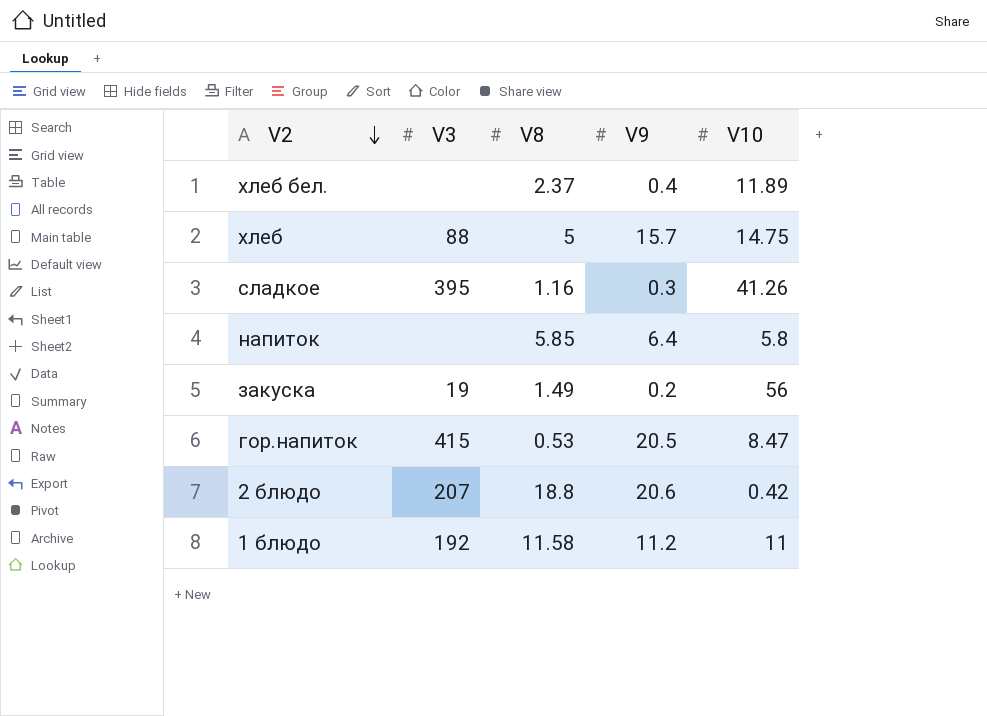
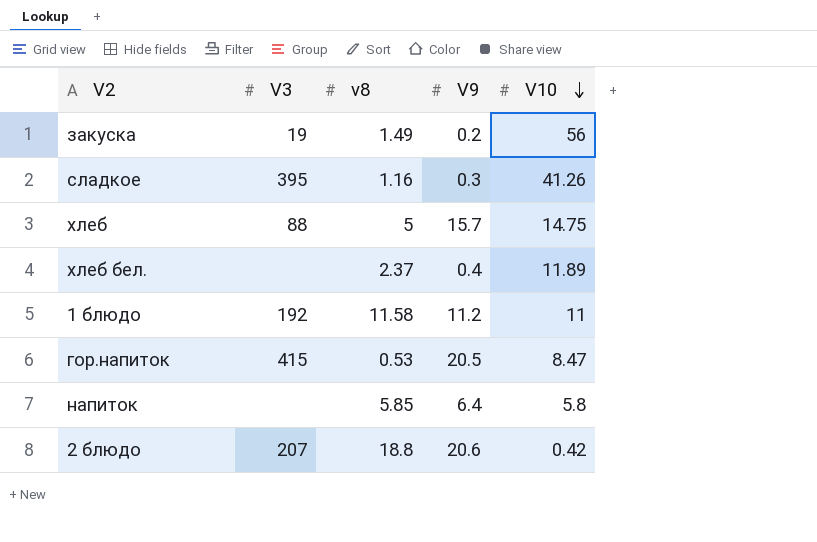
row order: V2 descending -> V10 descending
column name: V8 -> v8

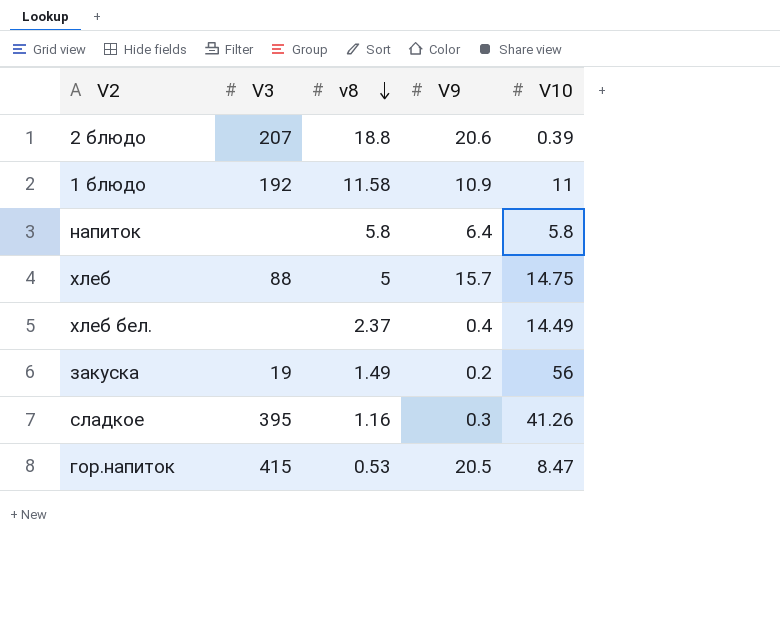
row order: V10 descending -> v8 descending
2 блюдо | V10: 0.42 -> 0.39
1 блюдо | V9: 11.2 -> 10.9
напиток | v8: 5.85 -> 5.8
хлеб бел. | V10: 11.89 -> 14.49

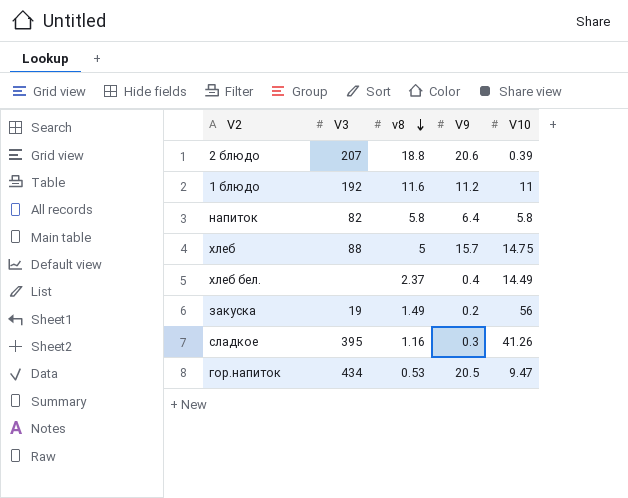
1 блюдо | v8: 11.58 -> 11.6
1 блюдо | V9: 10.9 -> 11.2
напиток | V3: none -> 82
гор.напиток | V3: 415 -> 434
гор.напиток | V10: 8.47 -> 9.47

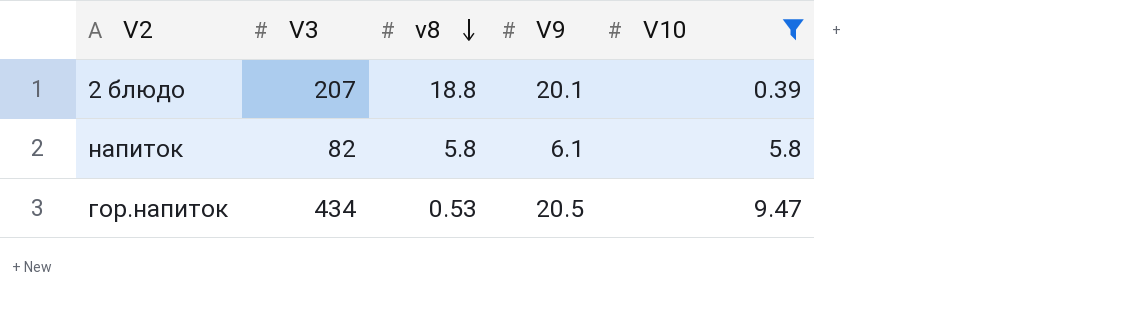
filter: none -> V10 <= 9.47
2 блюдо | V9: 20.6 -> 20.1
напиток | V9: 6.4 -> 6.1

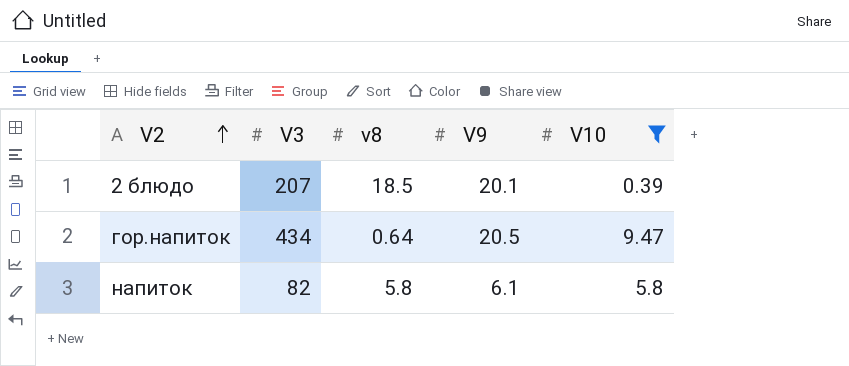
row order: v8 descending -> V2 ascending
2 блюдо | v8: 18.8 -> 18.5
гор.напиток | v8: 0.53 -> 0.64

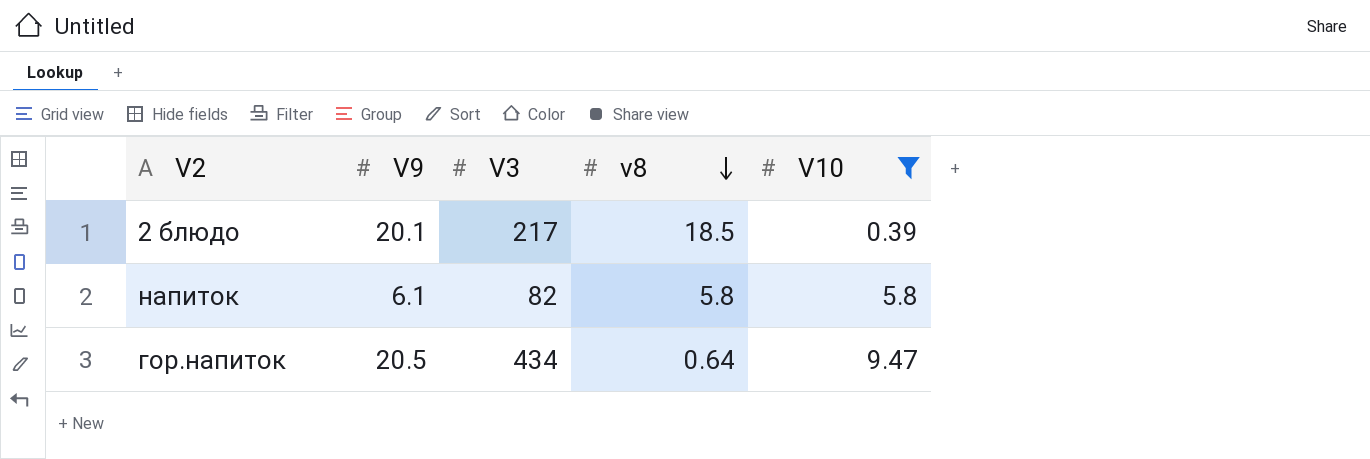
row order: V2 ascending -> v8 descending
column V9 | position: 4 -> 2
2 блюдо | V3: 207 -> 217

